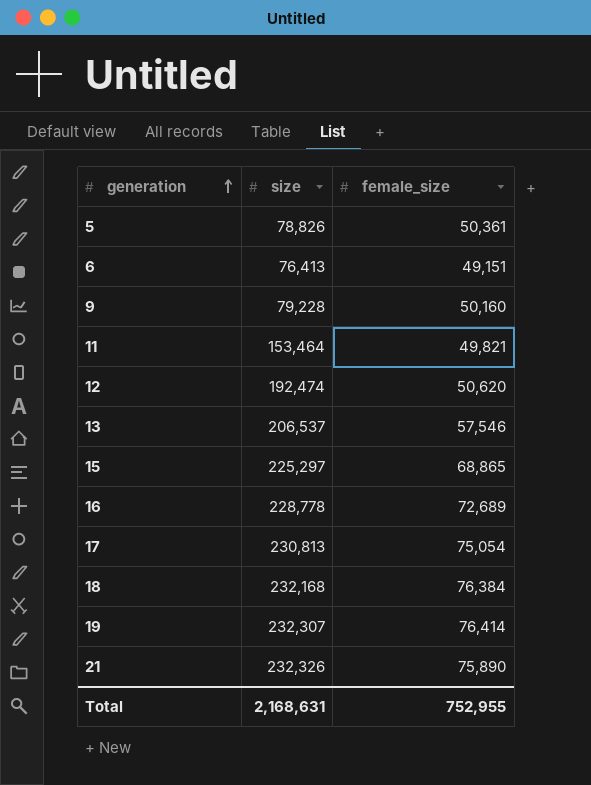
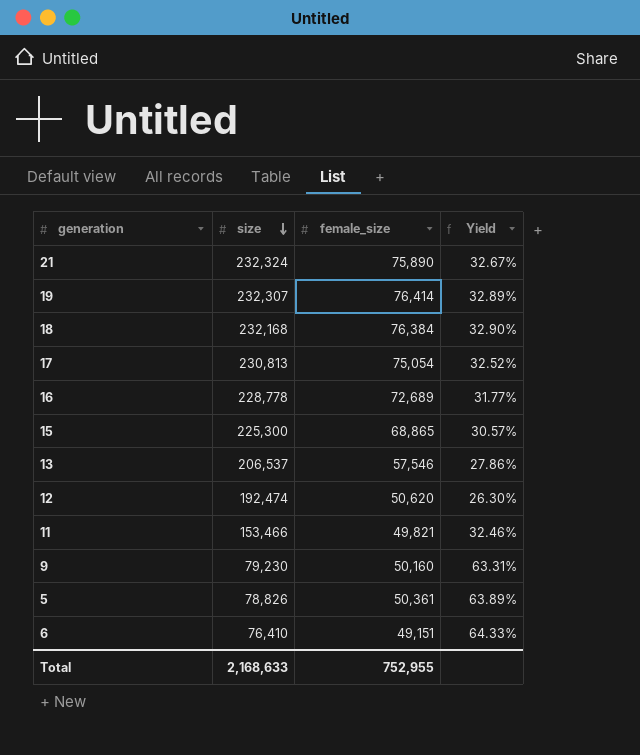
row order: generation ascending -> size descending
column Yield | formula: none -> [female_size] / [size]
21 | size: 232,326 -> 232,324
15 | size: 225,297 -> 225,300
11 | size: 153,464 -> 153,466
9 | size: 79,228 -> 79,230
6 | size: 76,413 -> 76,410
Total | size: 2,168,631 -> 2,168,633

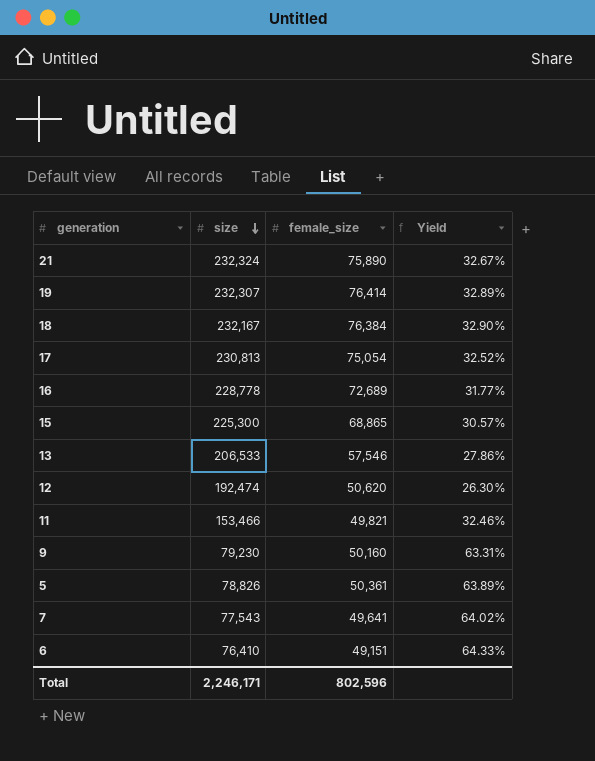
18 | size: 232,168 -> 232,167
13 | size: 206,537 -> 206,533
row 7: none -> 77,543 | 49,641 | 64.02%
Total | size: 2,168,633 -> 2,246,171
Total | female_size: 752,955 -> 802,596

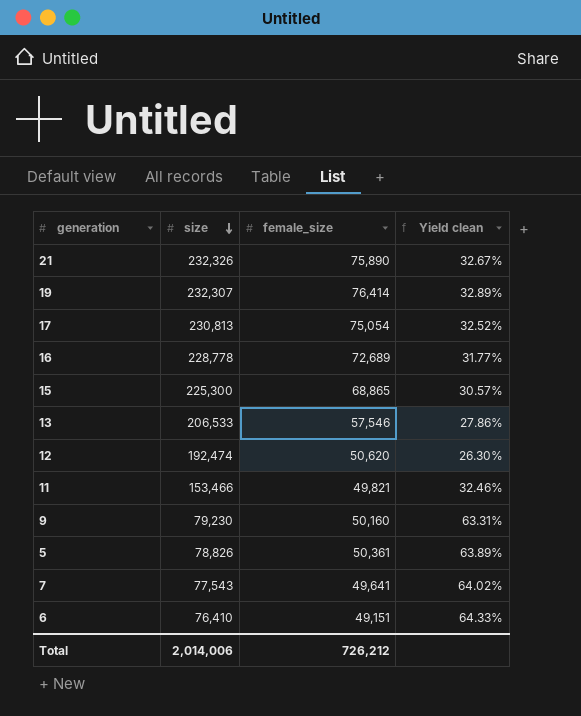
column name: Yield -> Yield clean
row 18: 232,167 | 76,384 | 32.90% -> none
21 | size: 232,324 -> 232,326
Total | size: 2,246,171 -> 2,014,006
Total | female_size: 802,596 -> 726,212

